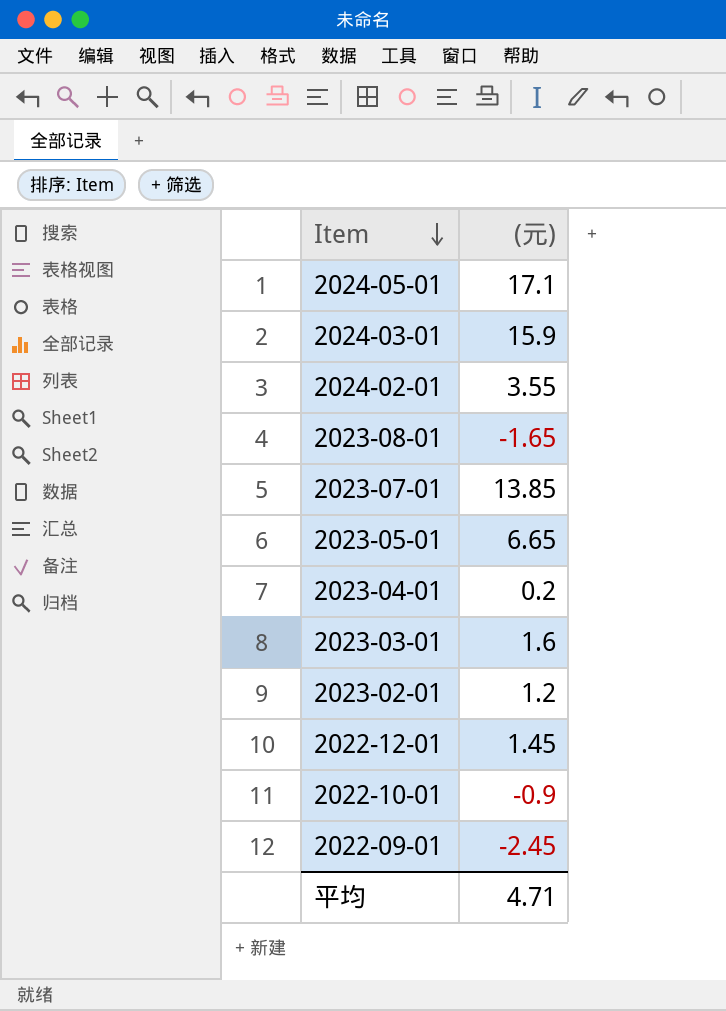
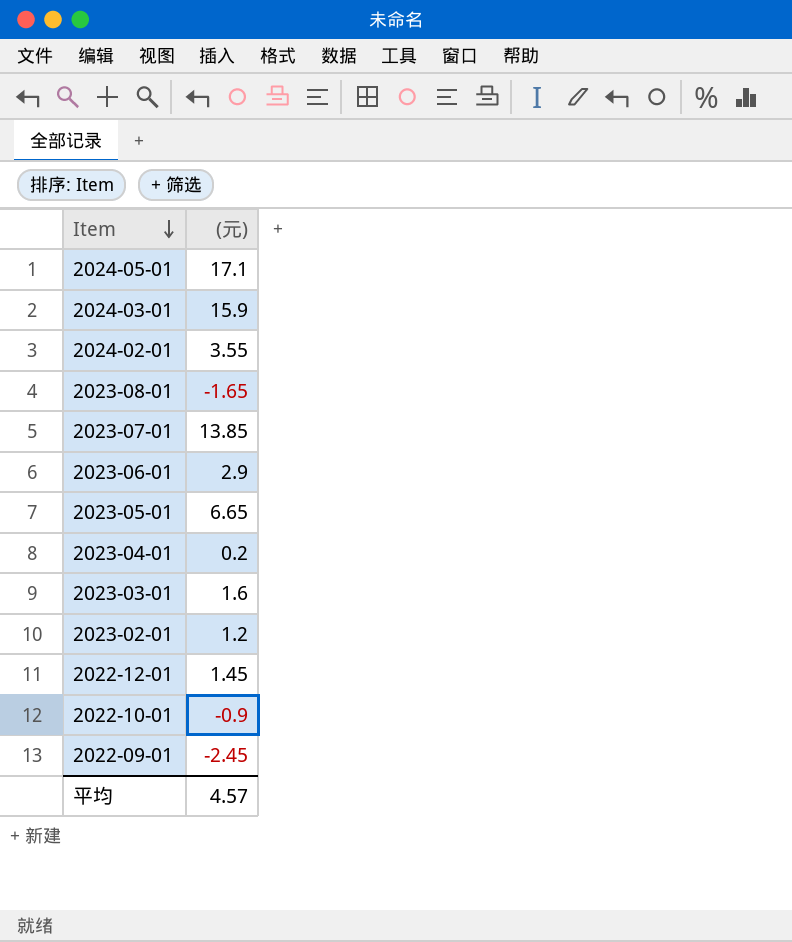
row 2023-06-01: none -> 2.9
平均 | (元): 4.71 -> 4.57

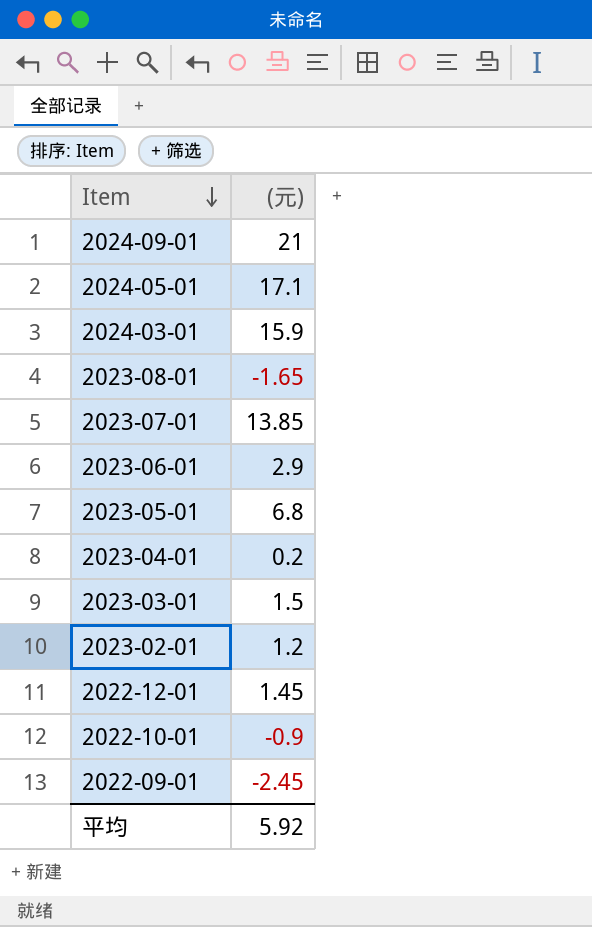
row 2024-02-01: 3.55 -> none
row 2024-09-01: none -> 21
2023-05-01 | (元): 6.65 -> 6.8
2023-03-01 | (元): 1.6 -> 1.5
平均 | (元): 4.57 -> 5.92

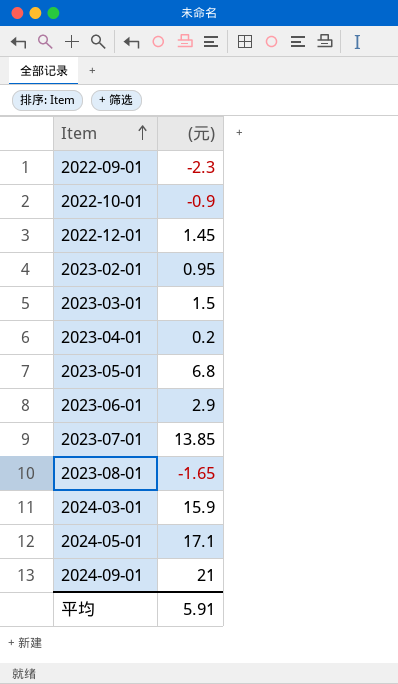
row order: Item descending -> Item ascending
2022-09-01 | (元): -2.45 -> -2.3
2023-02-01 | (元): 1.2 -> 0.95
平均 | (元): 5.92 -> 5.91

